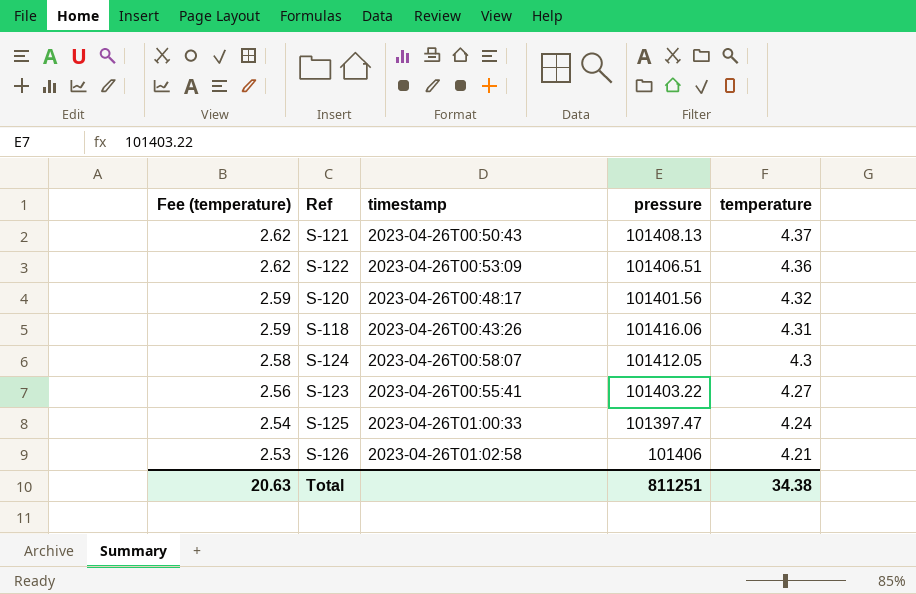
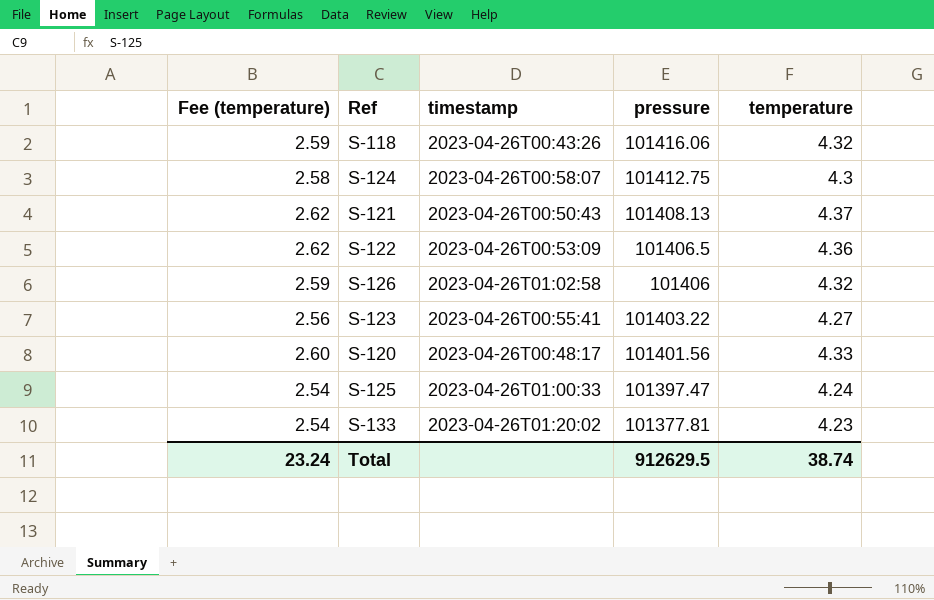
row order: Fee (temperature) descending -> pressure descending
S-118 | temperature: 4.31 -> 4.32
S-124 | pressure: 101412.05 -> 101412.75
S-122 | pressure: 101406.51 -> 101406.5
S-126 | Fee (temperature): 2.53 -> 2.59
S-126 | temperature: 4.21 -> 4.32
S-120 | Fee (temperature): 2.59 -> 2.60
S-120 | temperature: 4.32 -> 4.33
row S-133: none -> 2.54 | 2023-04-26T01:20:02 | 101377.81 | 4.23
Total | Fee (temperature): 20.63 -> 23.24
Total | pressure: 811251 -> 912629.5
Total | temperature: 34.38 -> 38.74

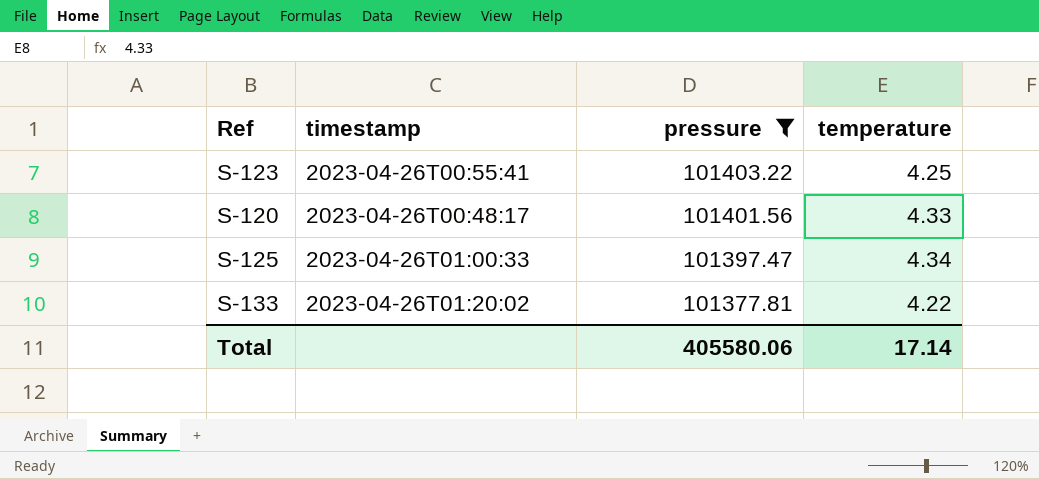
filter: none -> pressure <= 101403.22
column Fee (temperature) | formula: [temperature] * 0.6 -> none
S-123 | temperature: 4.27 -> 4.25
S-125 | temperature: 4.24 -> 4.34
S-133 | temperature: 4.23 -> 4.22
Total | pressure: 912629.5 -> 405580.06
Total | temperature: 38.74 -> 17.14

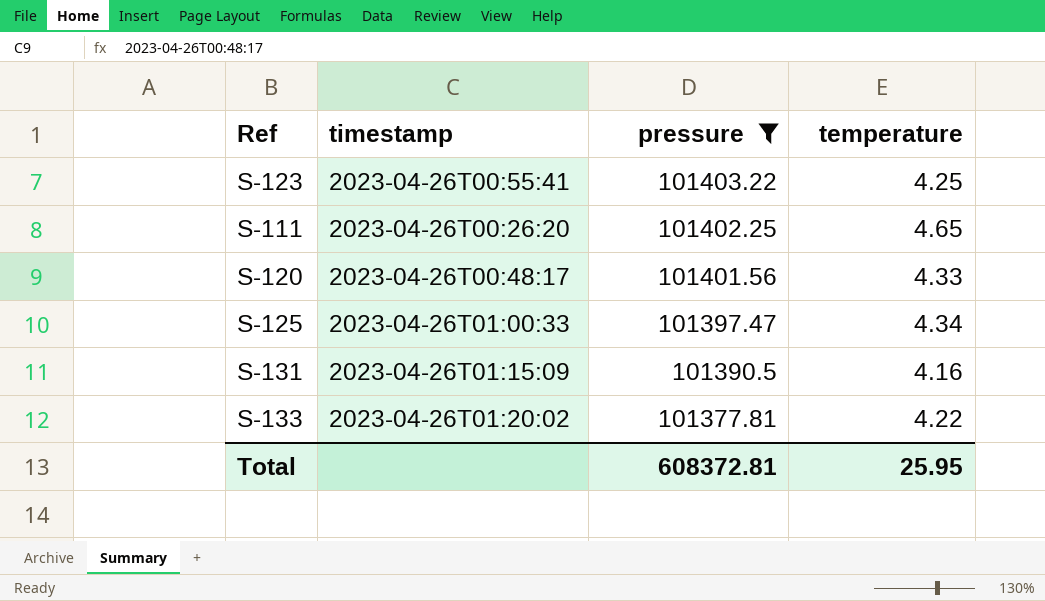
row S-111: none -> 2023-04-26T00:26:20 | 101402.25 | 4.65
row S-131: none -> 2023-04-26T01:15:09 | 101390.5 | 4.16
Total | pressure: 405580.06 -> 608372.81
Total | temperature: 17.14 -> 25.95

